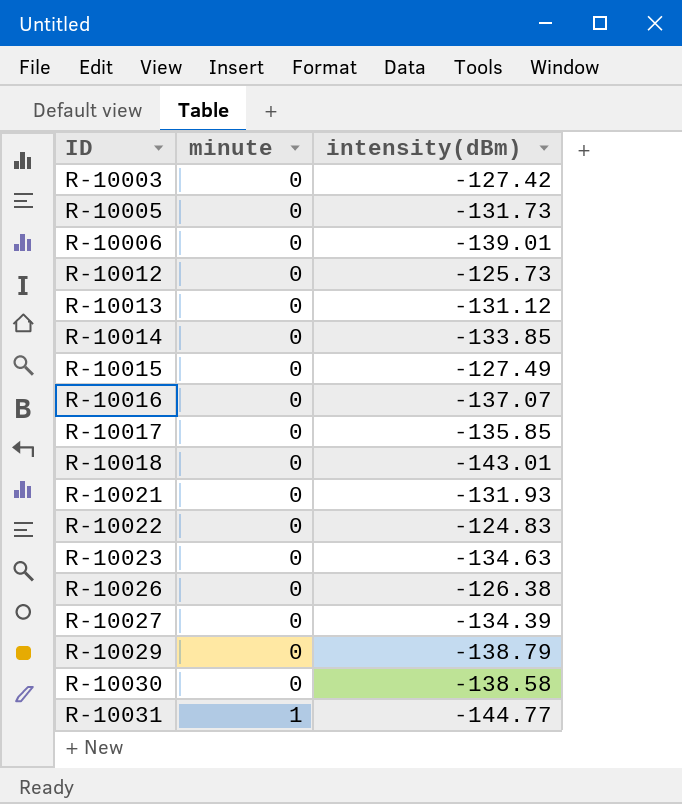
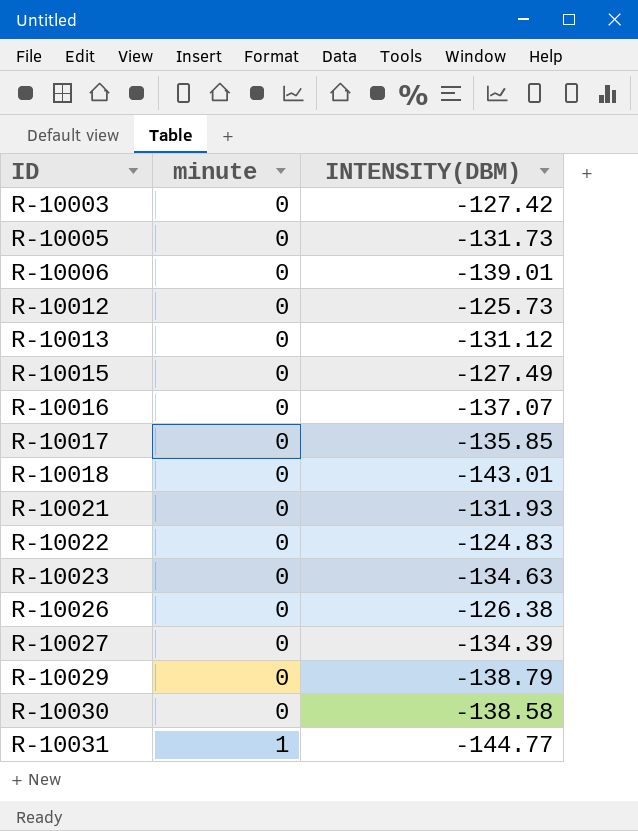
column name: intensity(dBm) -> INTENSITY(DBM)
row R-10014: 0 | -133.85 -> none

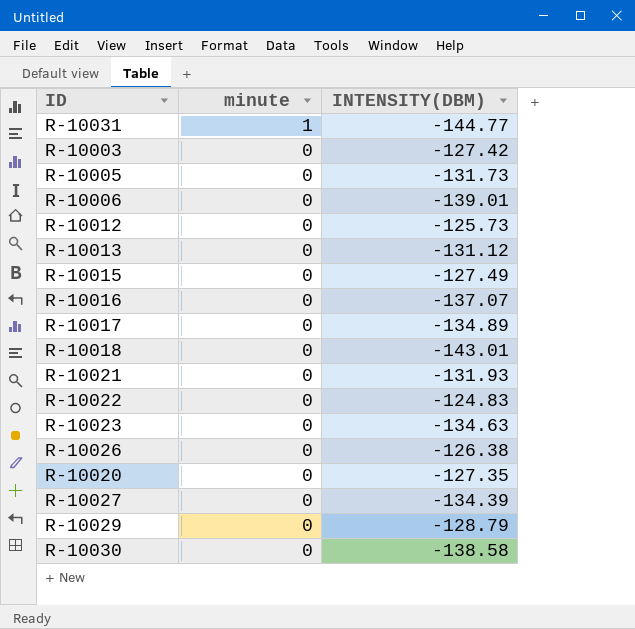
row order: ID ascending -> minute descending
R-10017 | INTENSITY(DBM): -135.85 -> -134.89
row R-10020: none -> 0 | -127.35
R-10029 | INTENSITY(DBM): -138.79 -> -128.79

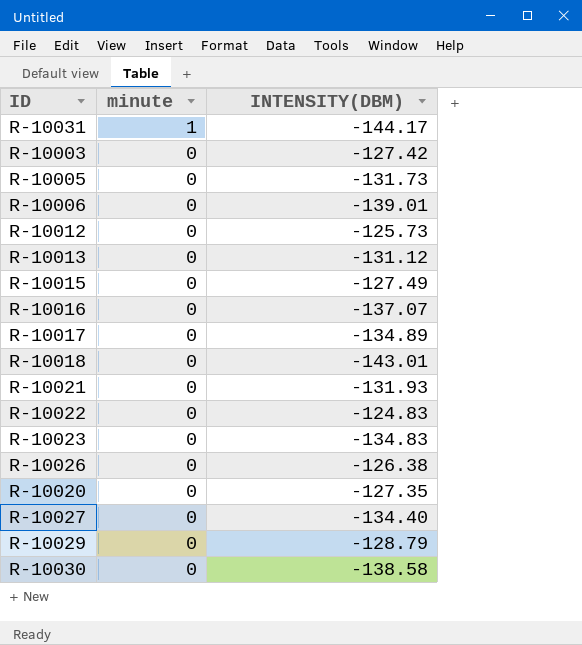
R-10031 | INTENSITY(DBM): -144.77 -> -144.17
R-10023 | INTENSITY(DBM): -134.63 -> -134.83
R-10027 | INTENSITY(DBM): -134.39 -> -134.40

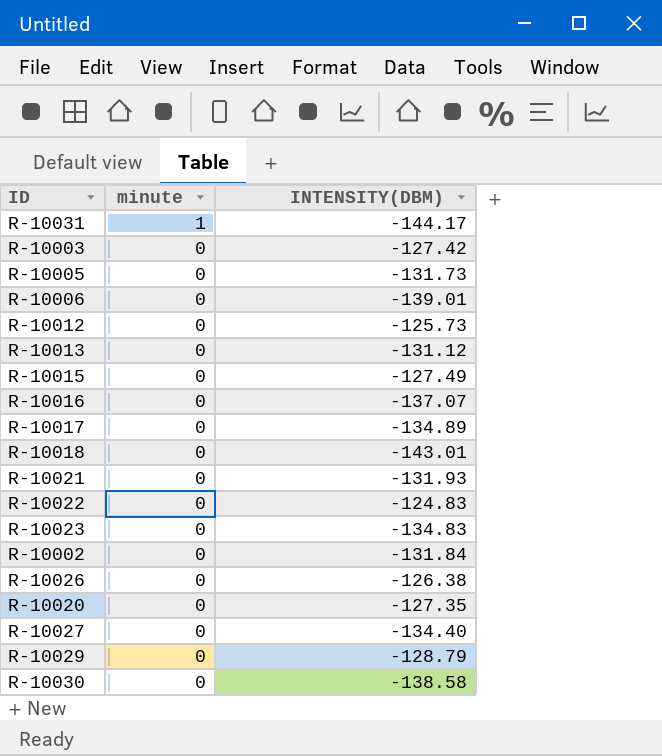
row R-10002: none -> 0 | -131.84

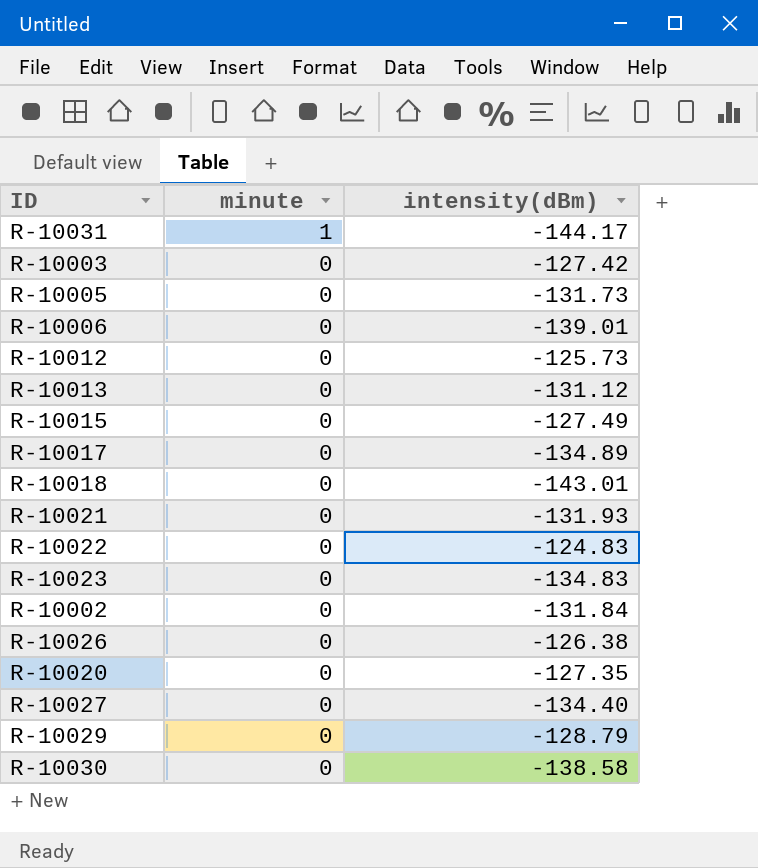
column name: INTENSITY(DBM) -> intensity(dBm)
row R-10016: 0 | -137.07 -> none

